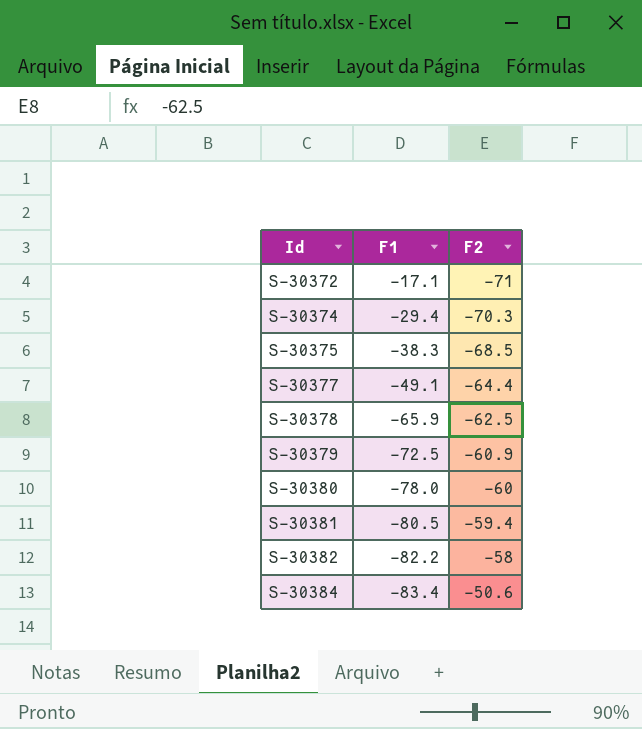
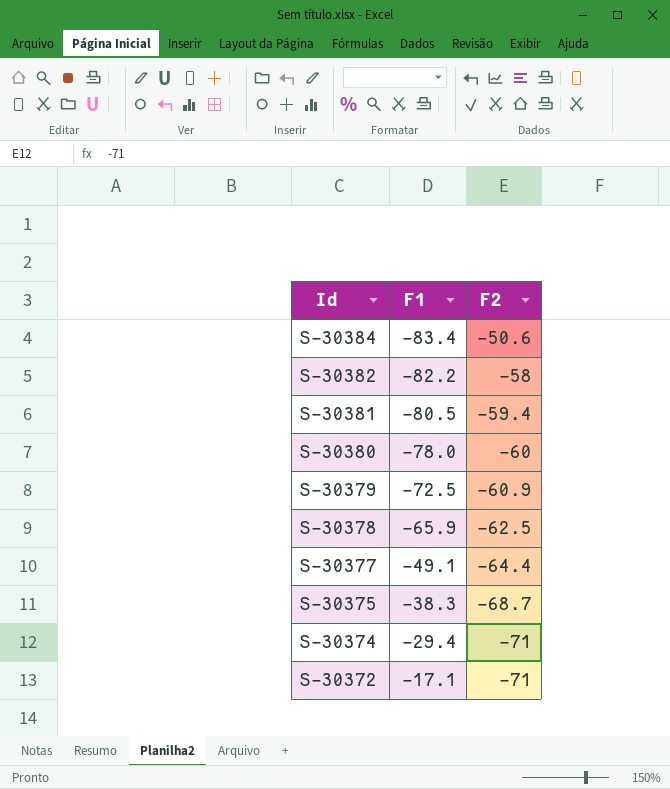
row order: Id ascending -> Id descending
S-30375 | F2: -68.5 -> -68.7
S-30374 | F2: -70.3 -> -71

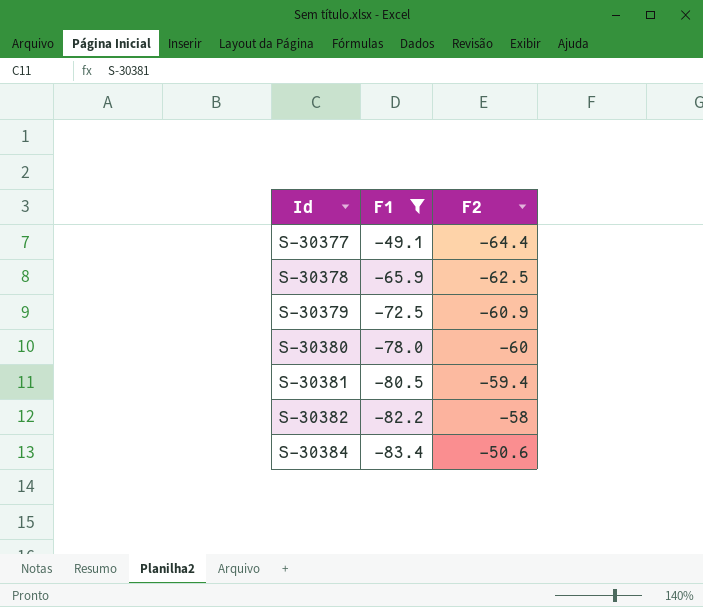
filter: none -> F1 <= -49.1
row order: Id descending -> Id ascending

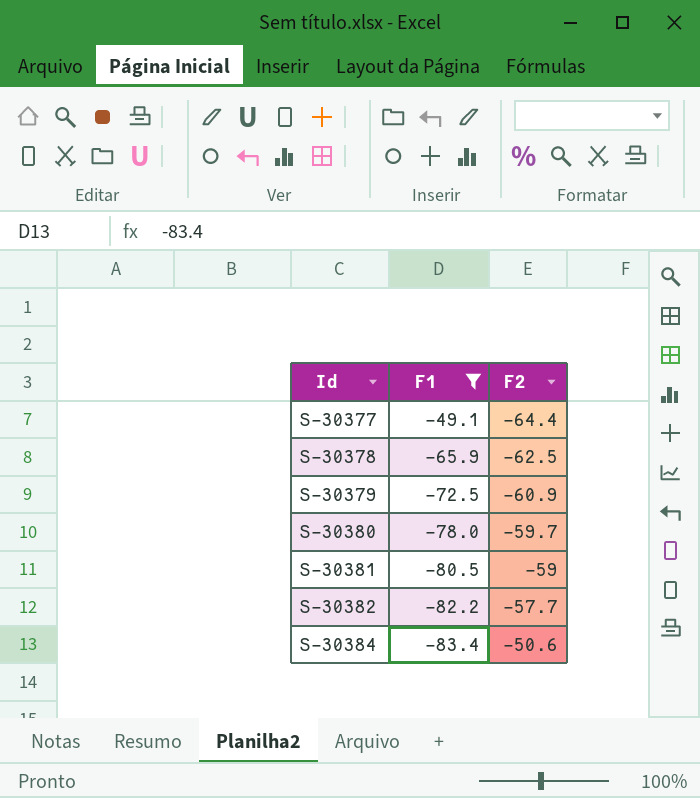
S-30380 | F2: -60 -> -59.7
S-30381 | F2: -59.4 -> -59
S-30382 | F2: -58 -> -57.7

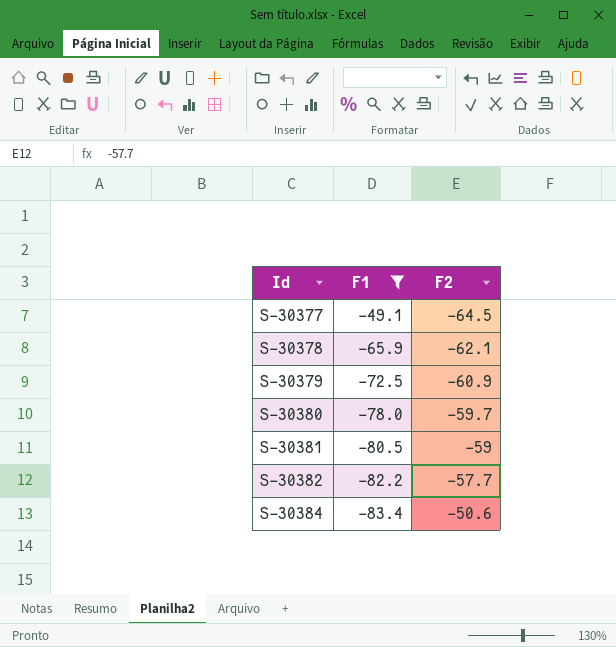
S-30377 | F2: -64.4 -> -64.5
S-30378 | F2: -62.5 -> -62.1

